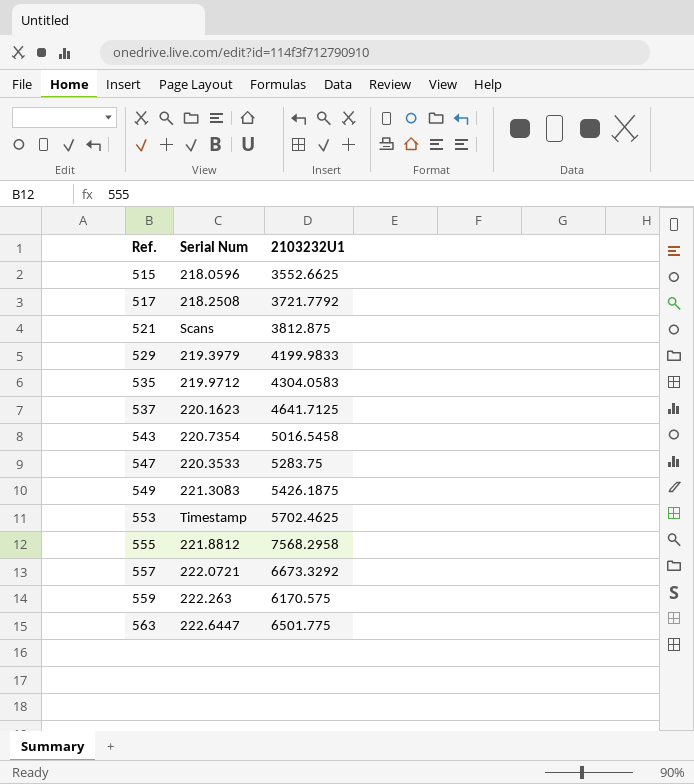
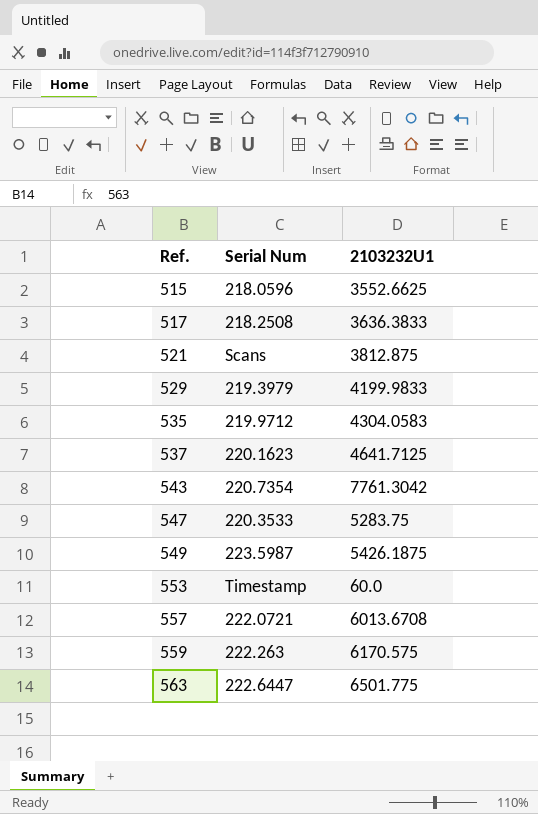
row 555: 221.8812 | 7568.2958 -> none
517 | 2103232U1: 3721.7792 -> 3636.3833
543 | 2103232U1: 5016.5458 -> 7761.3042
549 | Serial Num: 221.3083 -> 223.5987
553 | 2103232U1: 5702.4625 -> 60.0
557 | 2103232U1: 6673.3292 -> 6013.6708

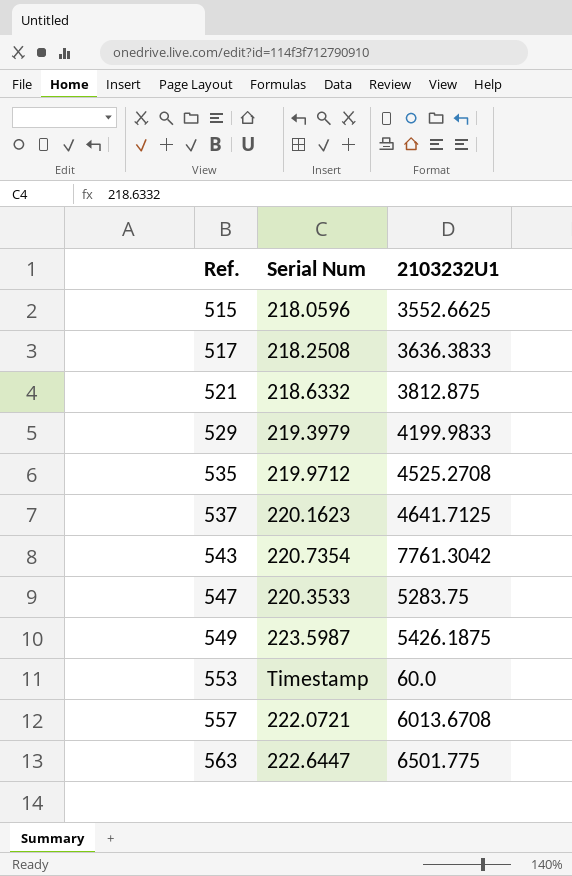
row 559: 222.263 | 6170.575 -> none
521 | Serial Num: Scans -> 218.6332
535 | 2103232U1: 4304.0583 -> 4525.2708

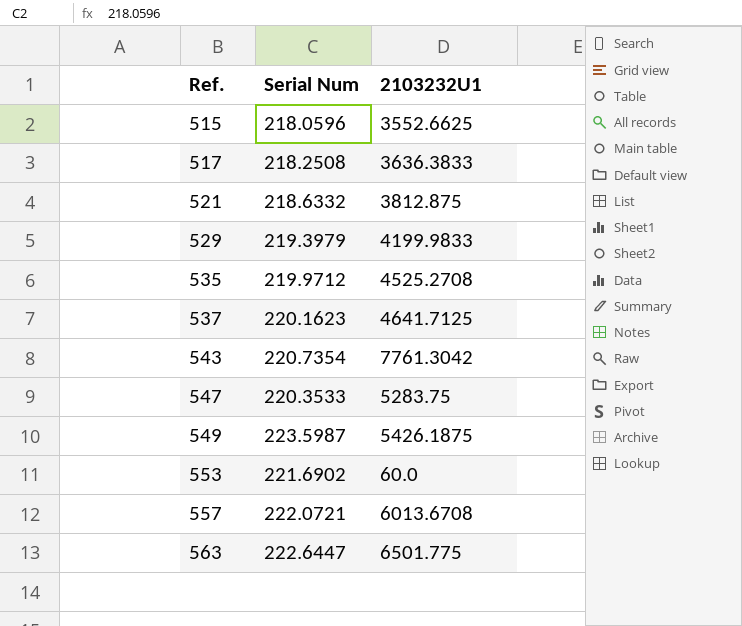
553 | Serial Num: Timestamp -> 221.6902

